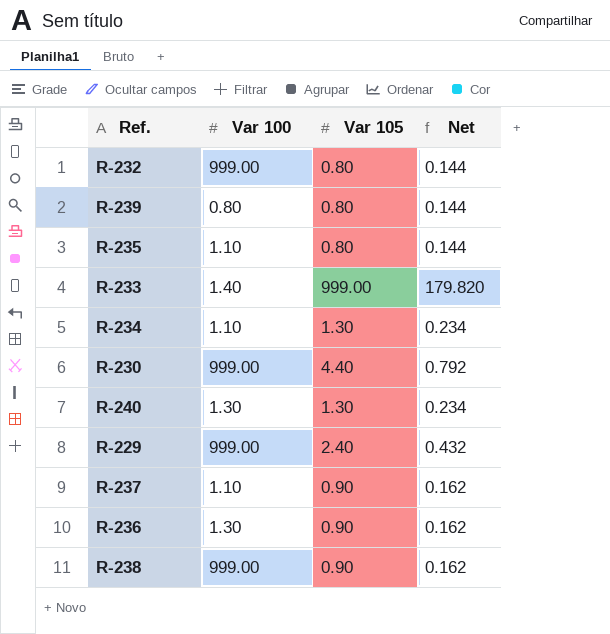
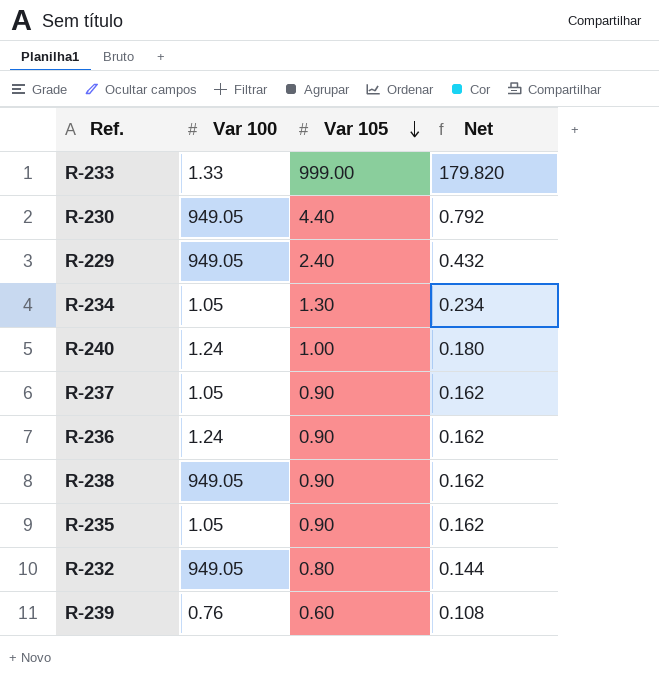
row order: none -> Var 105 descending
R-233 | Var 100: 1.40 -> 1.33
R-230 | Var 100: 999.00 -> 949.05
R-229 | Var 100: 999.00 -> 949.05
R-234 | Var 100: 1.10 -> 1.05
R-240 | Var 100: 1.30 -> 1.24
R-240 | Var 105: 1.30 -> 1.00
R-240 | Net: 0.234 -> 0.180
R-237 | Var 100: 1.10 -> 1.05
R-236 | Var 100: 1.30 -> 1.24
R-238 | Var 100: 999.00 -> 949.05
R-235 | Var 100: 1.10 -> 1.05
R-235 | Var 105: 0.80 -> 0.90
R-235 | Net: 0.144 -> 0.162
R-232 | Var 100: 999.00 -> 949.05
R-239 | Var 100: 0.80 -> 0.76
R-239 | Var 105: 0.80 -> 0.60
R-239 | Net: 0.144 -> 0.108

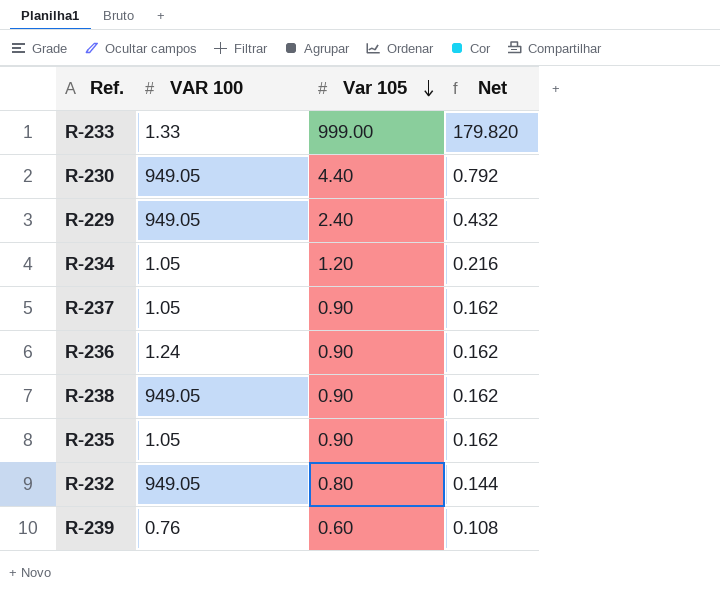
column name: Var 100 -> VAR 100
row R-240: 1.24 | 1.00 | 0.180 -> none
R-234 | Var 105: 1.30 -> 1.20
R-234 | Net: 0.234 -> 0.216

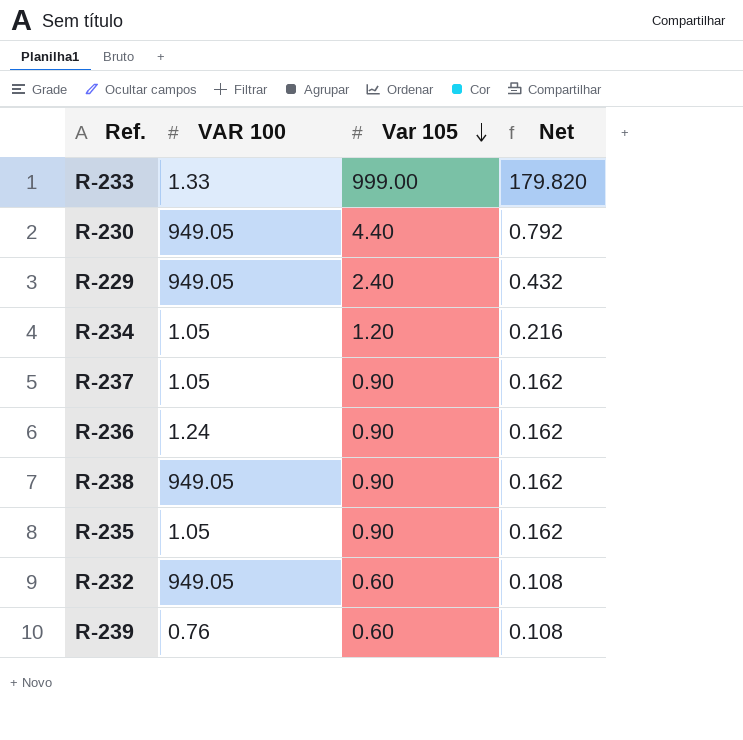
R-232 | Var 105: 0.80 -> 0.60
R-232 | Net: 0.144 -> 0.108

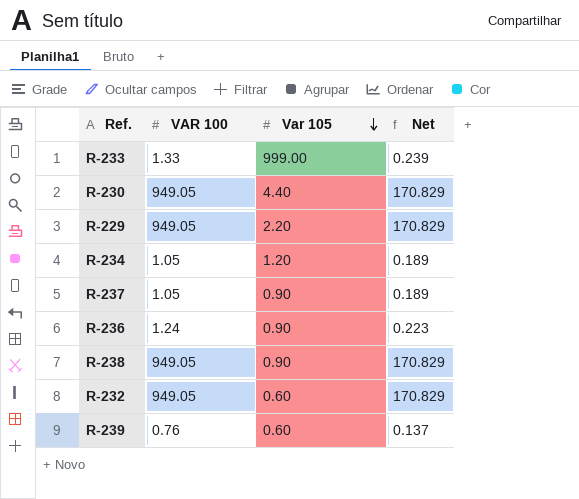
column Net | formula: [Var 105] * 0.18 -> [VAR 100] * 0.18
row R-235: 1.05 | 0.90 | 0.162 -> none
R-229 | Var 105: 2.40 -> 2.20

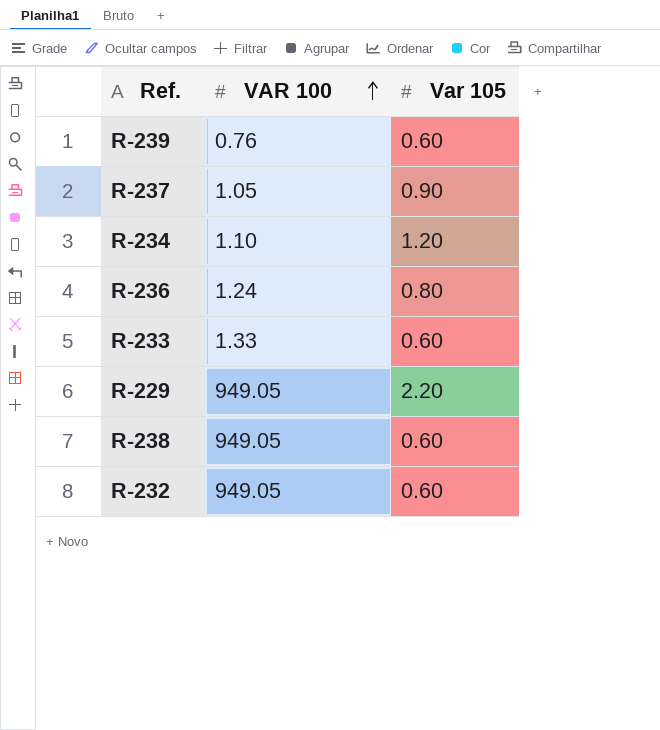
row order: Var 105 descending -> VAR 100 ascending
column Net | formula: [VAR 100] * 0.18 -> none
row R-230: 949.05 | 4.40 | 170.829 -> none
R-234 | VAR 100: 1.05 -> 1.10
R-236 | Var 105: 0.90 -> 0.80
R-233 | Var 105: 999.00 -> 0.60
R-238 | Var 105: 0.90 -> 0.60

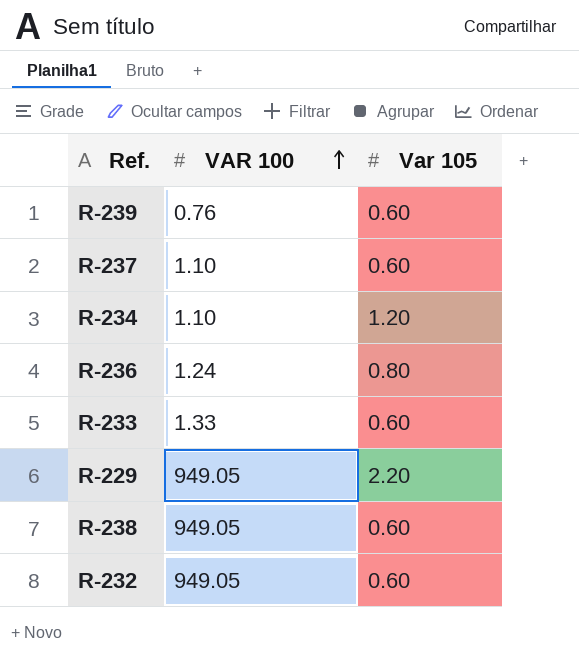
R-237 | VAR 100: 1.05 -> 1.10
R-237 | Var 105: 0.90 -> 0.60

